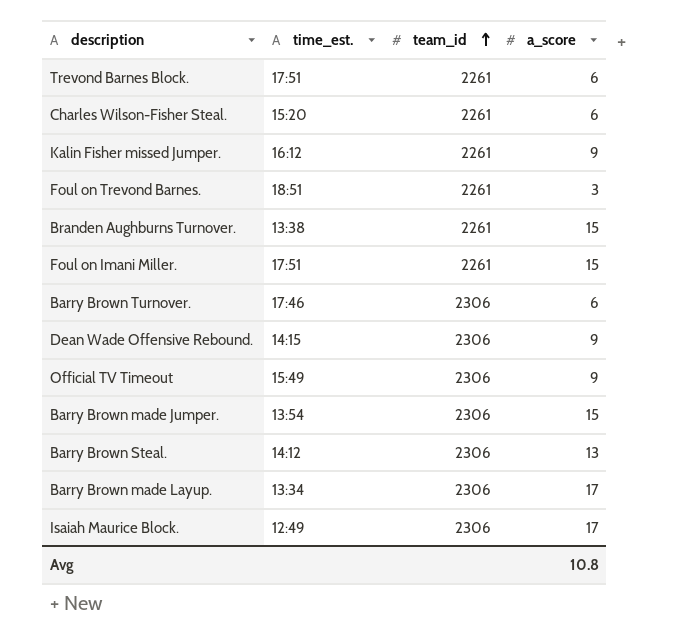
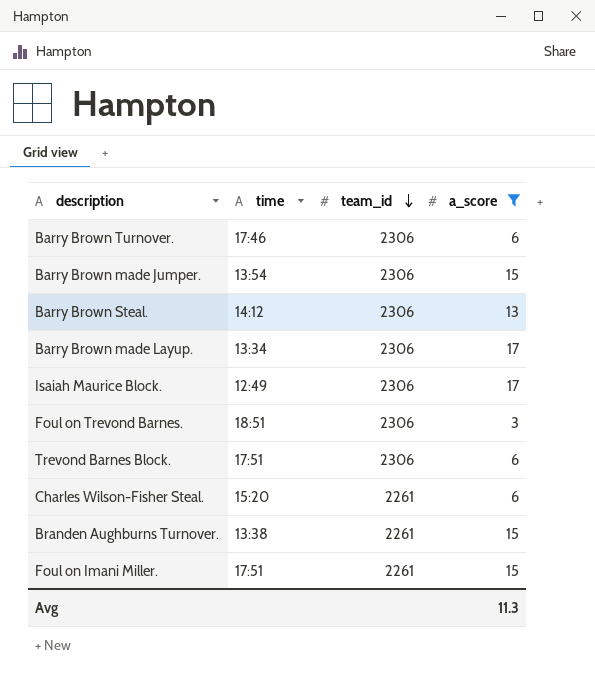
filter: none -> a_score != 9
row order: team_id ascending -> team_id descending
column name: time_est. -> time
Foul on Trevond Barnes. | team_id: 2261 -> 2306
Trevond Barnes Block. | team_id: 2261 -> 2306
Avg | a_score: 10.8 -> 11.3

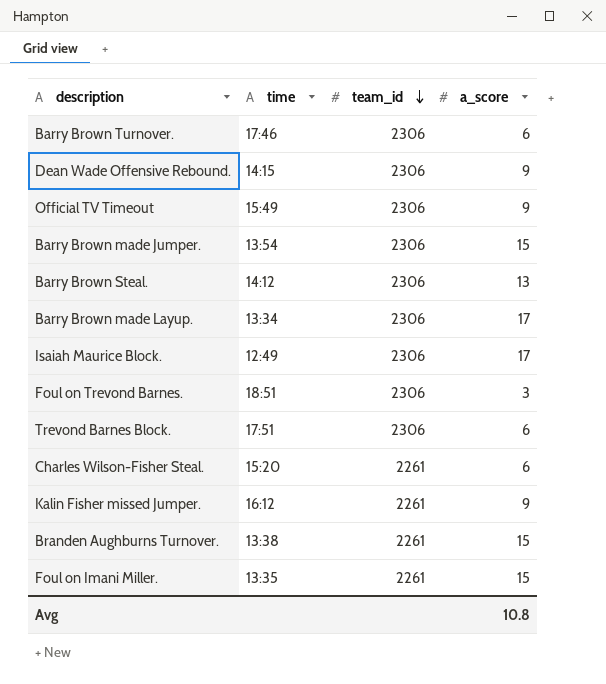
filter: a_score != 9 -> none
Foul on Imani Miller. | time: 17:51 -> 13:35
Avg | a_score: 11.3 -> 10.8

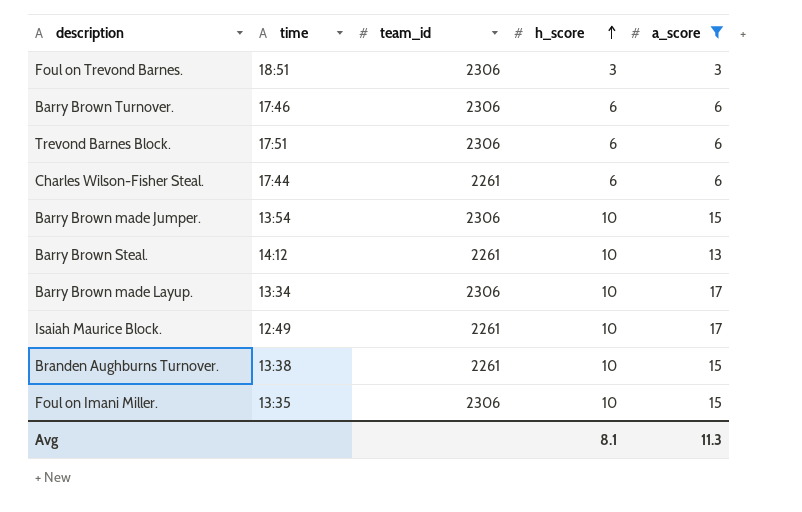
filter: none -> a_score != 9
row order: team_id descending -> h_score ascending
column h_score | position: none -> 4
Charles Wilson-Fisher Steal. | time: 15:20 -> 17:44
Barry Brown Steal. | team_id: 2306 -> 2261
Isaiah Maurice Block. | team_id: 2306 -> 2261
Foul on Imani Miller. | team_id: 2261 -> 2306
Avg | a_score: 10.8 -> 11.3

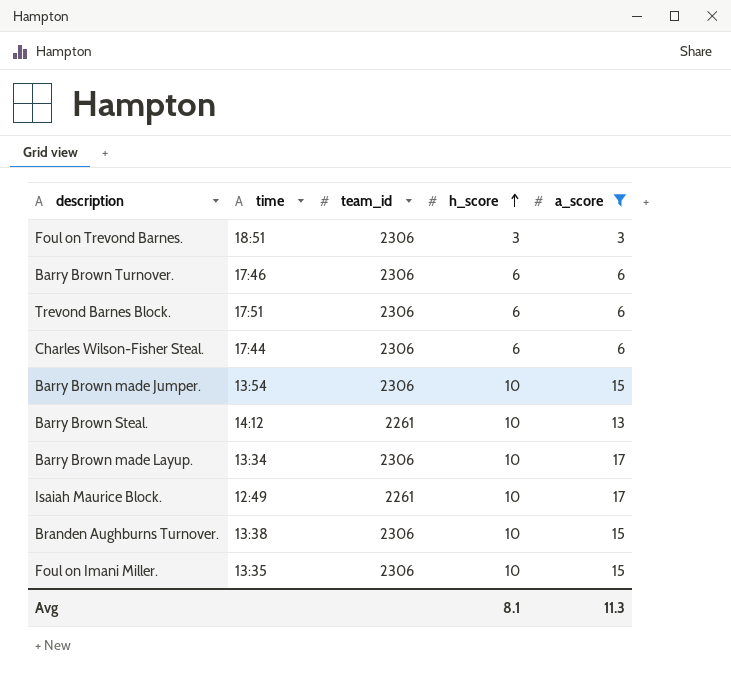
Charles Wilson-Fisher Steal. | team_id: 2261 -> 2306
Branden Aughburns Turnover. | team_id: 2261 -> 2306

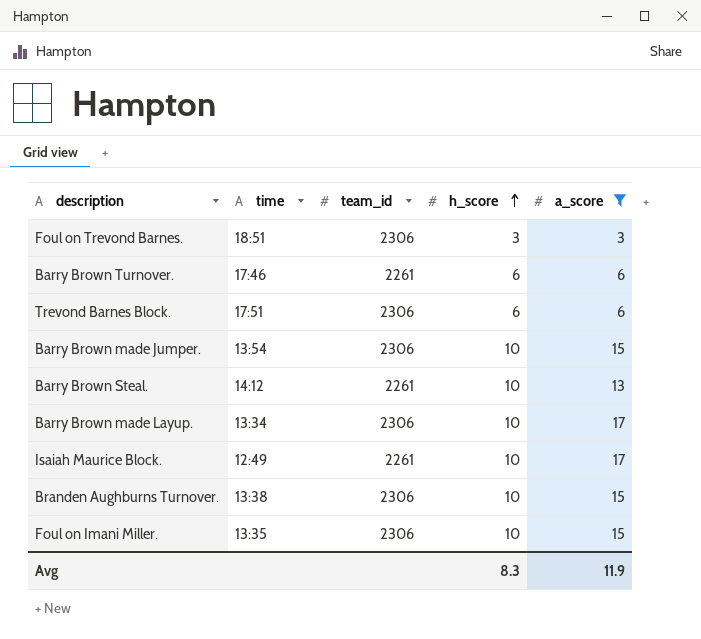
row Charles Wilson-Fisher Steal.: 17:44 | 2306 | 6 | 6 -> none
Barry Brown Turnover. | team_id: 2306 -> 2261
Avg | h_score: 8.1 -> 8.3
Avg | a_score: 11.3 -> 11.9

